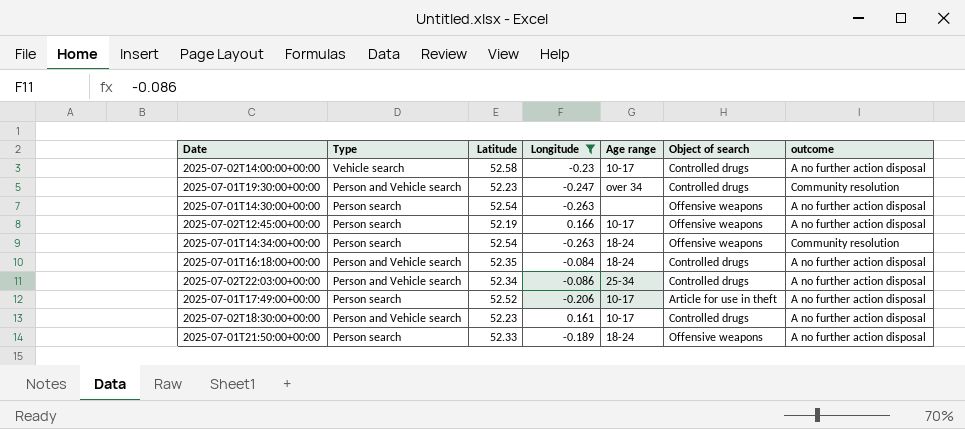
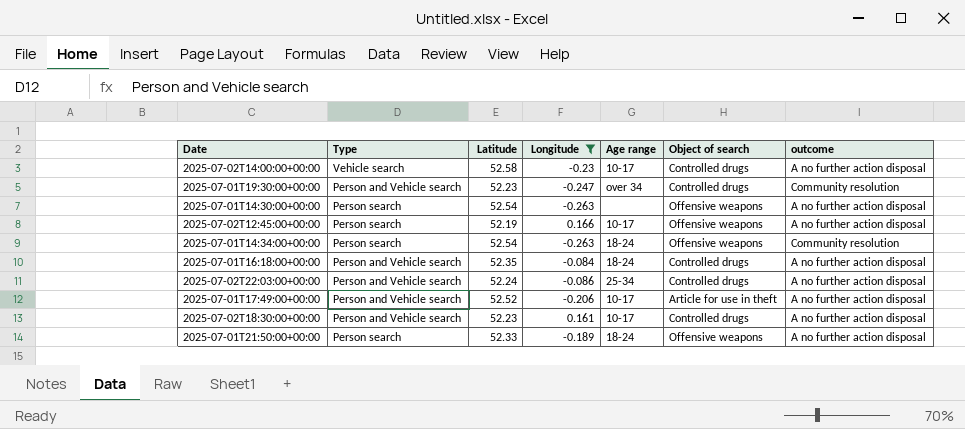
2025-07-02T22:03:00+00:00 | Latitude: 52.34 -> 52.24
2025-07-01T17:49:00+00:00 | Type: Person search -> Person and Vehicle search

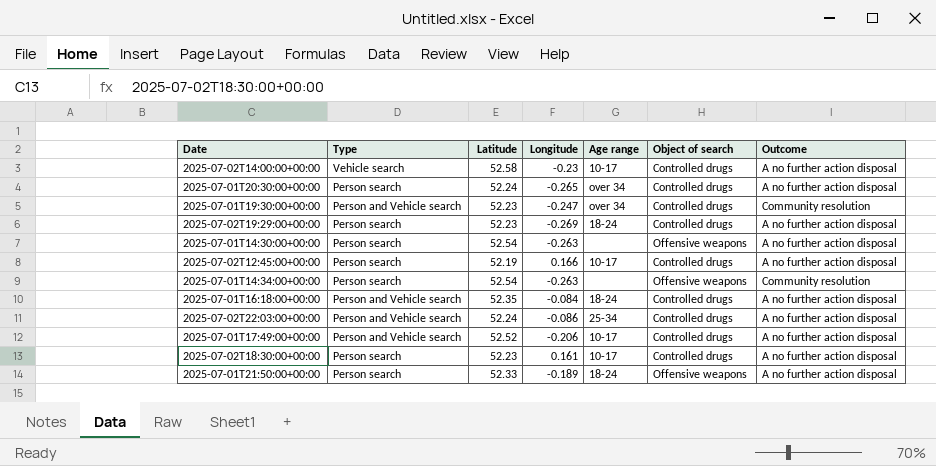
filter: Longitude >= -0.263 -> none
column name: outcome -> Outcome
2025-07-02T12:45:00+00:00 | Object of search: Offensive weapons -> Controlled drugs
2025-07-01T14:34:00+00:00 | Age range: 18-24 -> none
2025-07-01T17:49:00+00:00 | Object of search: Article for use in theft -> Controlled drugs
2025-07-02T18:30:00+00:00 | Type: Person and Vehicle search -> Person search

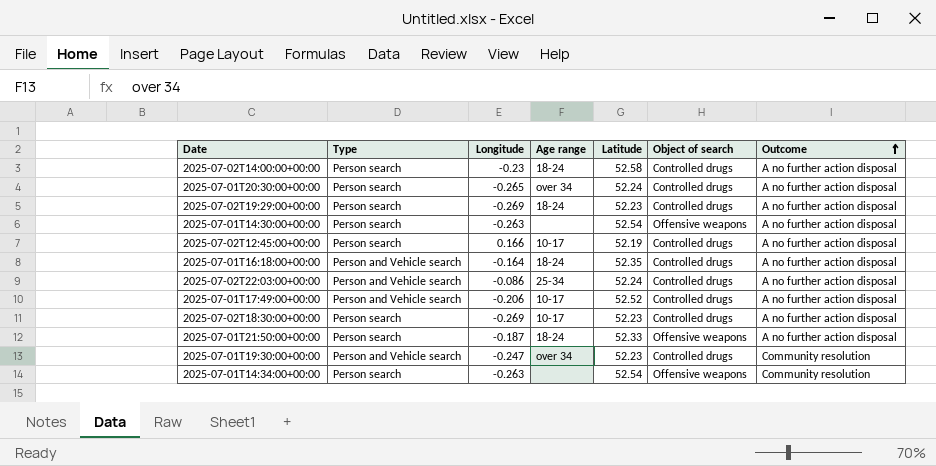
row order: none -> Outcome ascending
column Latitude | position: 3 -> 5
2025-07-02T14:00:00+00:00 | Type: Vehicle search -> Person search
2025-07-02T14:00:00+00:00 | Age range: 10-17 -> 18-24
2025-07-01T16:18:00+00:00 | Longitude: -0.084 -> -0.164
2025-07-02T18:30:00+00:00 | Longitude: 0.161 -> -0.269
2025-07-01T21:50:00+00:00 | Longitude: -0.189 -> -0.187

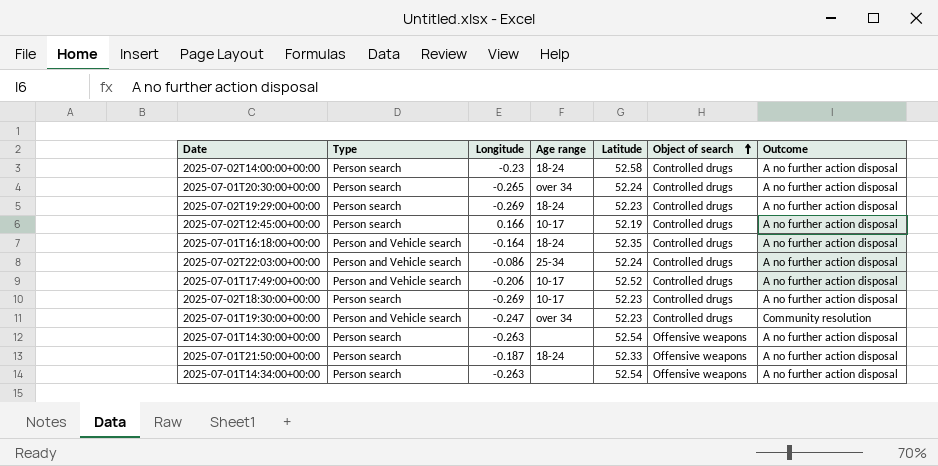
row order: Outcome ascending -> Object of search ascending
2025-07-01T14:34:00+00:00 | Outcome: Community resolution -> A no further action disposal

